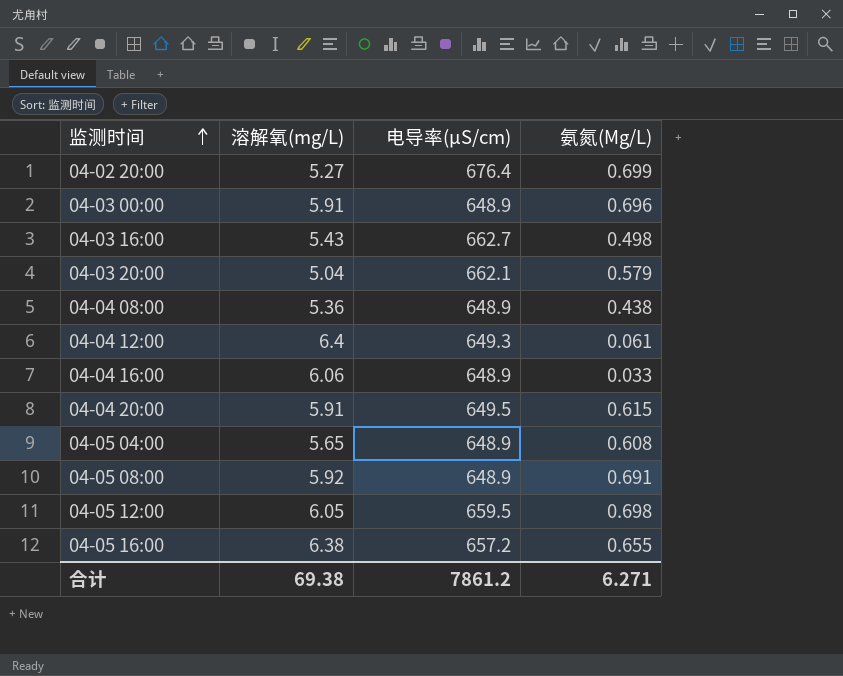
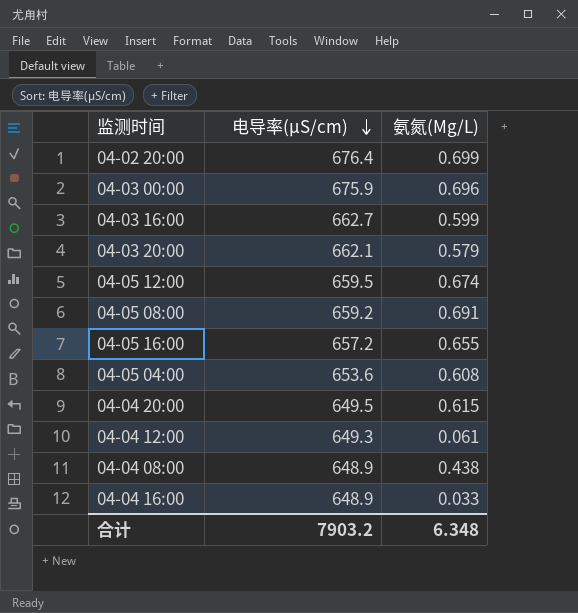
row order: 监测时间 ascending -> 电导率(μS/cm) descending
column 溶解氧(mg/L) | position: 2 -> none
04-03 00:00 | 电导率(μS/cm): 648.9 -> 675.9
04-03 16:00 | 氨氮(Mg/L): 0.498 -> 0.599
04-05 12:00 | 氨氮(Mg/L): 0.698 -> 0.674
04-05 08:00 | 电导率(μS/cm): 648.9 -> 659.2
04-05 04:00 | 电导率(μS/cm): 648.9 -> 653.6
合计 | 电导率(μS/cm): 7861.2 -> 7903.2
合计 | 氨氮(Mg/L): 6.271 -> 6.348

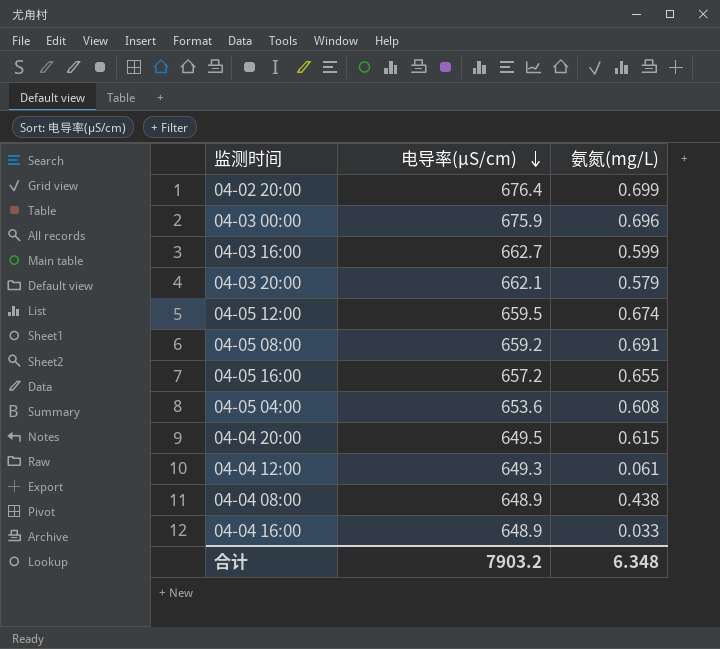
column name: 氨氮(Mg/L) -> 氨氮(mg/L)

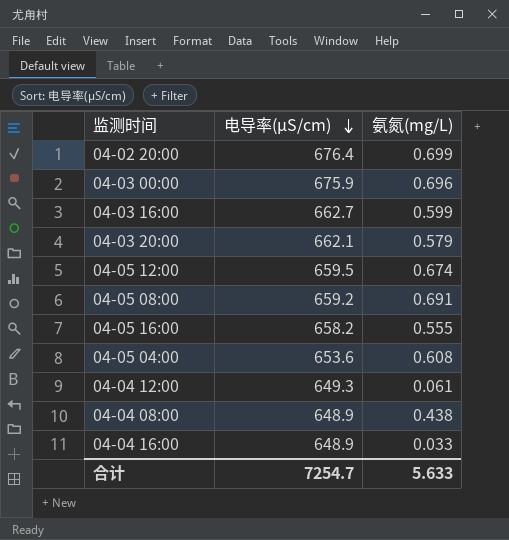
row 04-04 20:00: 649.5 | 0.615 -> none
04-05 16:00 | 电导率(μS/cm): 657.2 -> 658.2
04-05 16:00 | 氨氮(mg/L): 0.655 -> 0.555
合计 | 电导率(μS/cm): 7903.2 -> 7254.7
合计 | 氨氮(mg/L): 6.348 -> 5.633

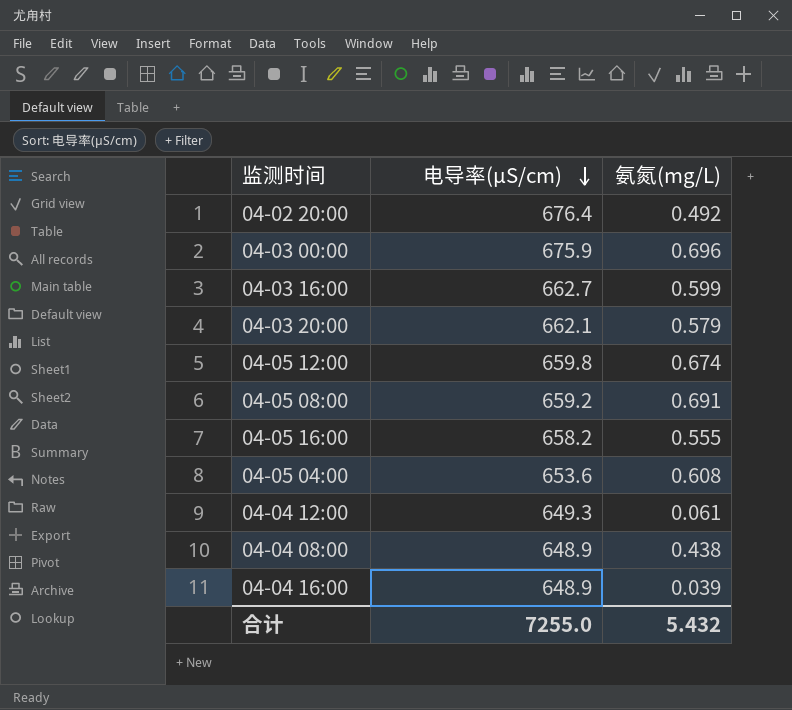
04-02 20:00 | 氨氮(mg/L): 0.699 -> 0.492
04-05 12:00 | 电导率(μS/cm): 659.5 -> 659.8
04-04 16:00 | 氨氮(mg/L): 0.033 -> 0.039
合计 | 电导率(μS/cm): 7254.7 -> 7255.0
合计 | 氨氮(mg/L): 5.633 -> 5.432

